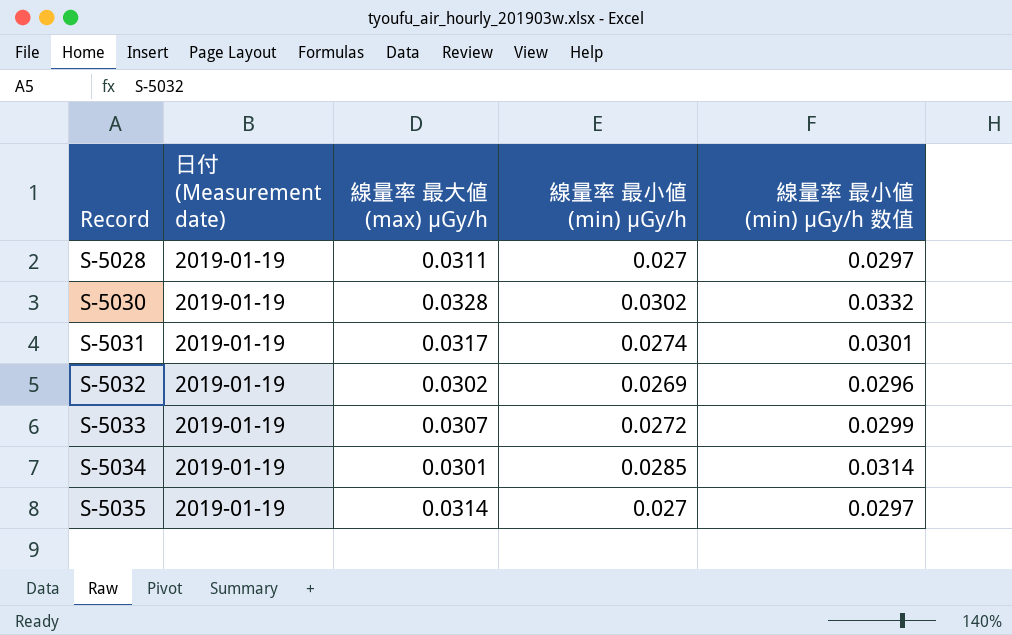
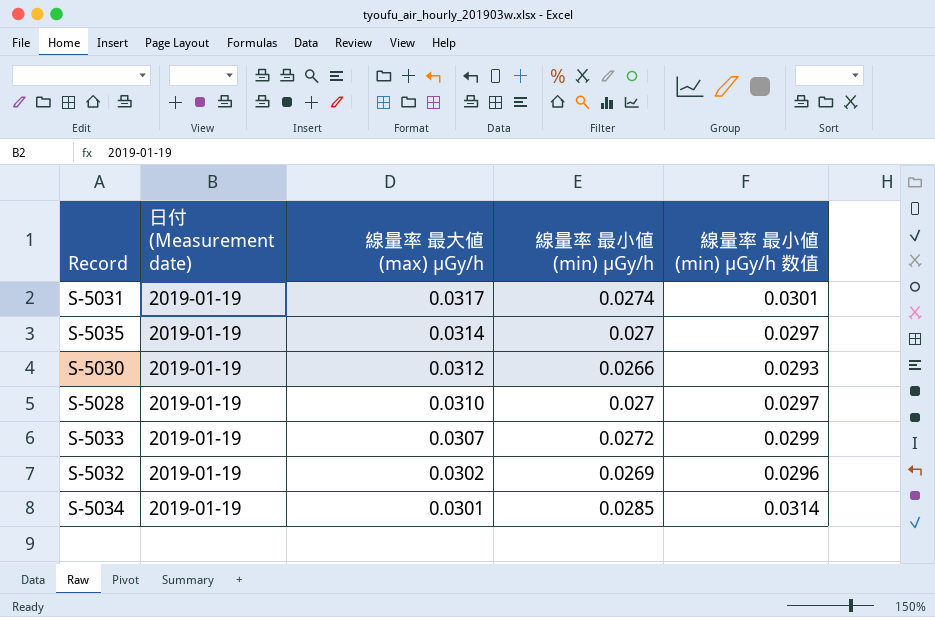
row order: Record ascending -> 線量率 最大値 (max) μGy/h descending
S-5030 | 線量率 最大値 (max) μGy/h: 0.0328 -> 0.0312
S-5030 | 線量率 最小値 (min) μGy/h: 0.0302 -> 0.0266
S-5030 | 線量率 最小値 (min) μGy/h 数值: 0.0332 -> 0.0293
S-5028 | 線量率 最大値 (max) μGy/h: 0.0311 -> 0.0310

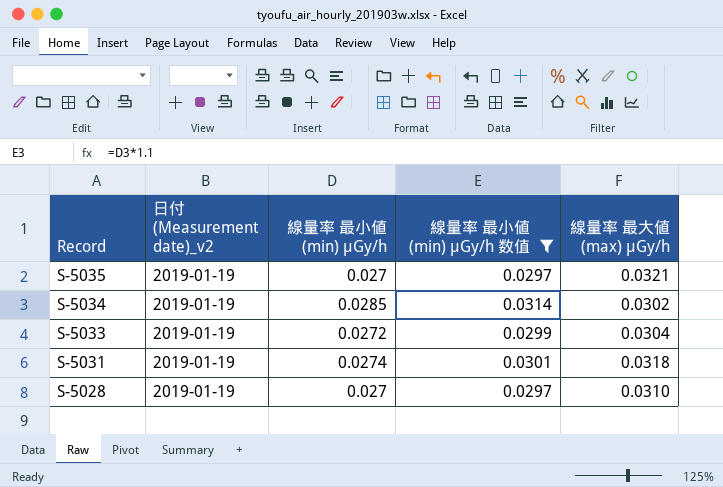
filter: none -> 線量率 最小値 (min) μGy/h 数值 >= 0.0297
row order: 線量率 最大値 (max) μGy/h descending -> Record descending
column name: 日付 (Measurement date) -> 日付 (Measurement date)_v2
column 線量率 最大値 (max) μGy/h | position: 3 -> 5
S-5035 | 線量率 最大値 (max) μGy/h: 0.0314 -> 0.0321
S-5034 | 線量率 最大値 (max) μGy/h: 0.0301 -> 0.0302
S-5033 | 線量率 最大値 (max) μGy/h: 0.0307 -> 0.0304
S-5031 | 線量率 最大値 (max) μGy/h: 0.0317 -> 0.0318

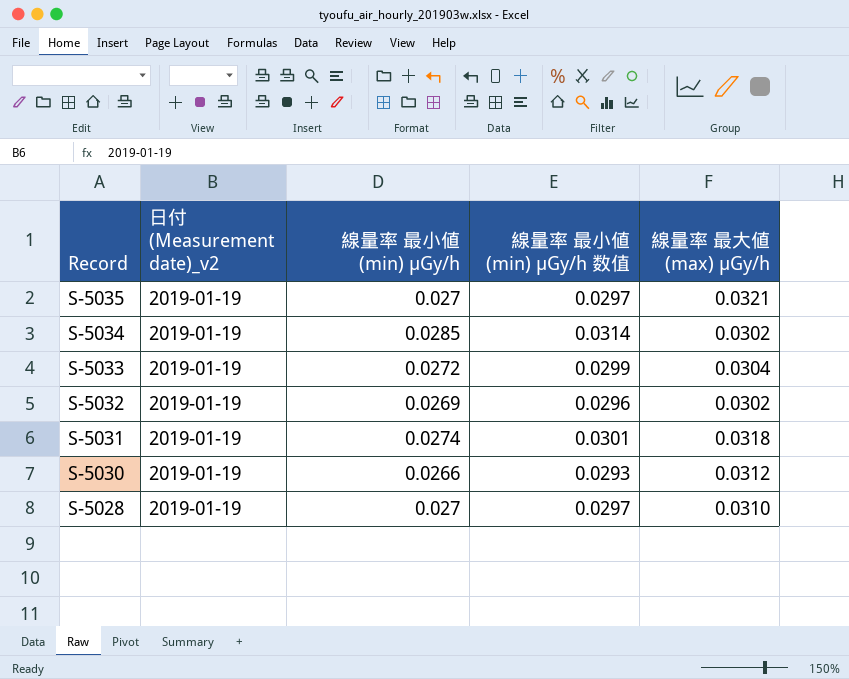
filter: 線量率 最小値 (min) μGy/h 数值 >= 0.0297 -> none

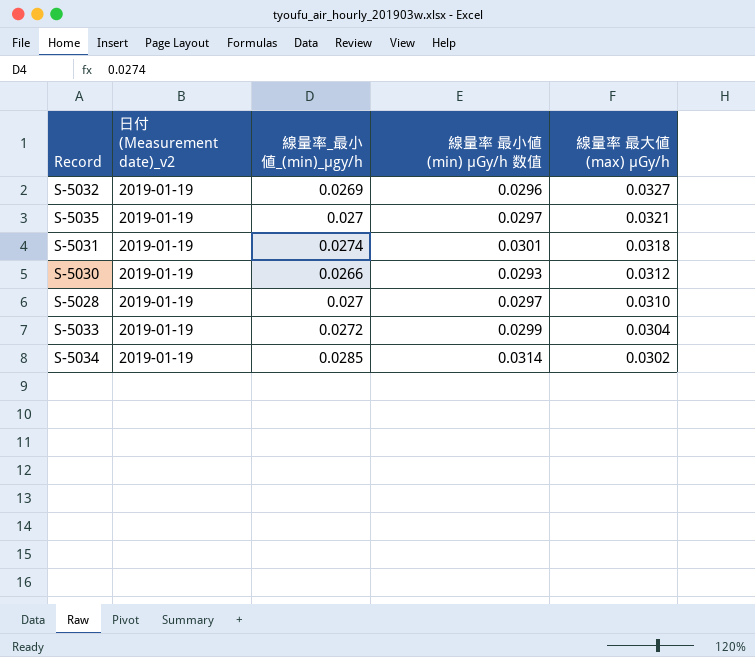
row order: Record descending -> 線量率 最大値 (max) μGy/h descending
column name: 線量率 最小値 (min) μGy/h -> 線量率_最小値_(min)_μgy/h
S-5032 | 線量率 最大値 (max) μGy/h: 0.0302 -> 0.0327

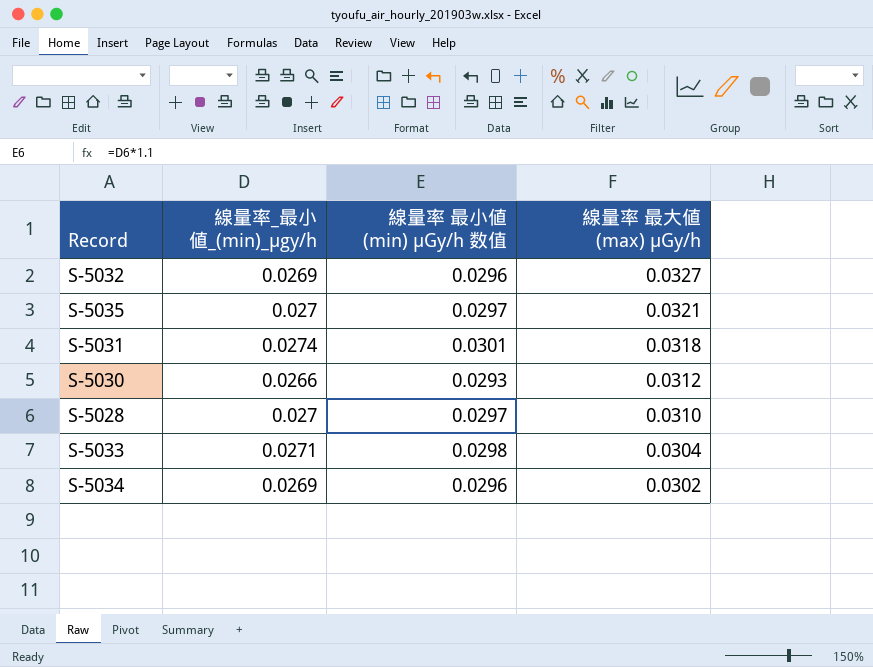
column 日付 (Measurement date)_v2 | position: 2 -> none
S-5033 | 線量率_最小値_(min)_μgy/h: 0.0272 -> 0.0271
S-5033 | 線量率 最小値 (min) μGy/h 数值: 0.0299 -> 0.0298
S-5034 | 線量率_最小値_(min)_μgy/h: 0.0285 -> 0.0269
S-5034 | 線量率 最小値 (min) μGy/h 数值: 0.0314 -> 0.0296

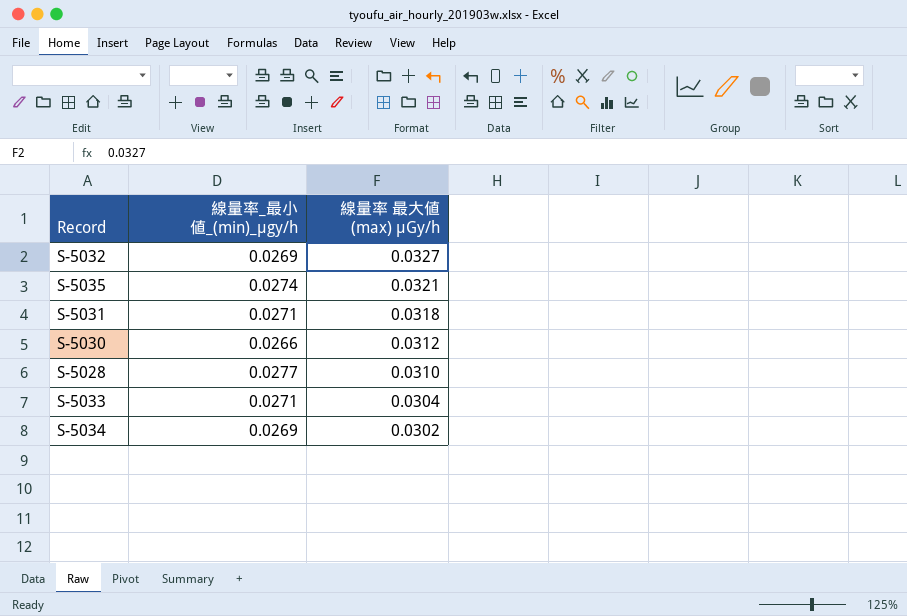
column 線量率 最小値 (min) μGy/h 数值 | formula: [線量率_最小値_(min)_μgy/h] * 1.1 -> none
S-5035 | 線量率_最小値_(min)_μgy/h: 0.027 -> 0.0274
S-5031 | 線量率_最小値_(min)_μgy/h: 0.0274 -> 0.0271
S-5028 | 線量率_最小値_(min)_μgy/h: 0.027 -> 0.0277

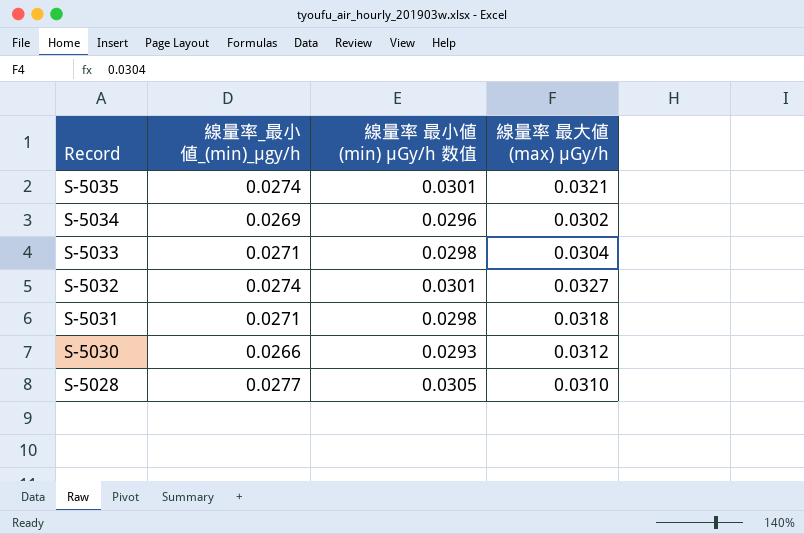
row order: 線量率 最大値 (max) μGy/h descending -> Record descending
column 線量率 最小値 (min) μGy/h 数值 | formula: none -> [線量率_最小値_(min)_μgy/h] * 1.1
S-5032 | 線量率_最小値_(min)_μgy/h: 0.0269 -> 0.0274

